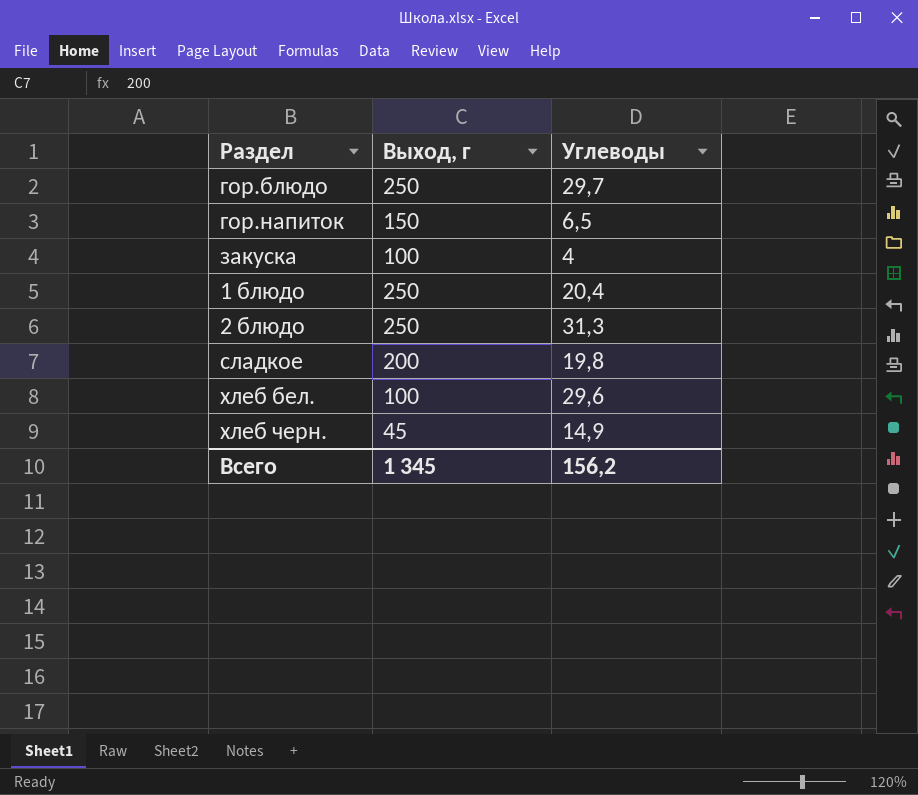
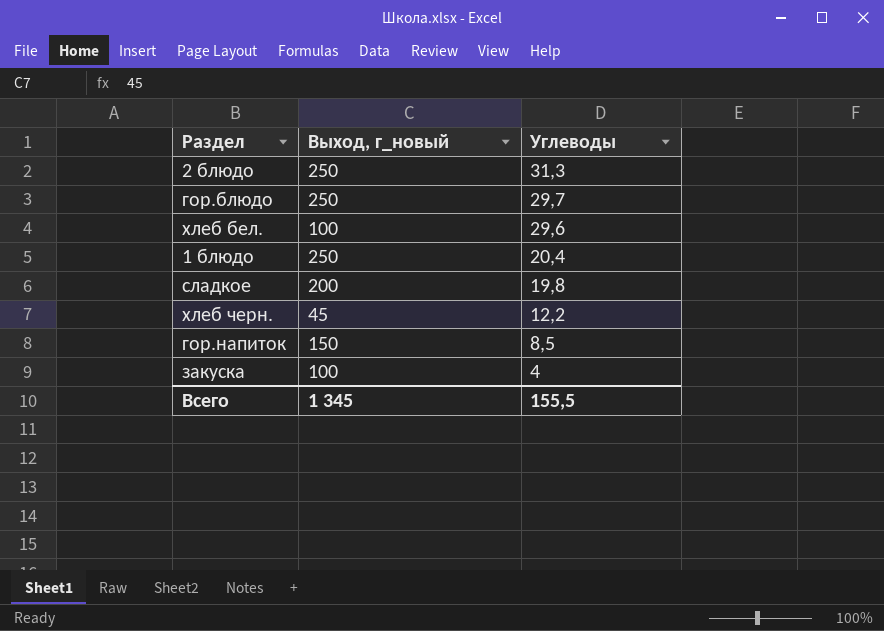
row order: none -> Углеводы descending
column name: Выход, г -> Выход, г_новый
хлеб черн. | Углеводы: 14,9 -> 12,2
гор.напиток | Углеводы: 6,5 -> 8,5
Всего | Углеводы: 156,2 -> 155,5

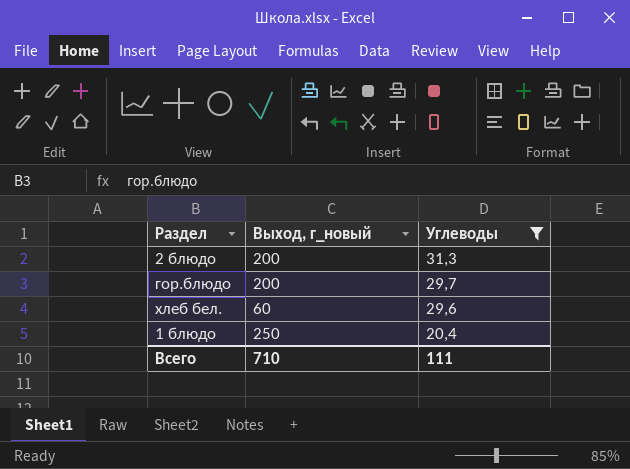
filter: none -> Углеводы >= 20,4
2 блюдо | Выход, г_новый: 250 -> 200
гор.блюдо | Выход, г_новый: 250 -> 200
хлеб бел. | Выход, г_новый: 100 -> 60
Всего | Выход, г_новый: 1 345 -> 710
Всего | Углеводы: 155,5 -> 111

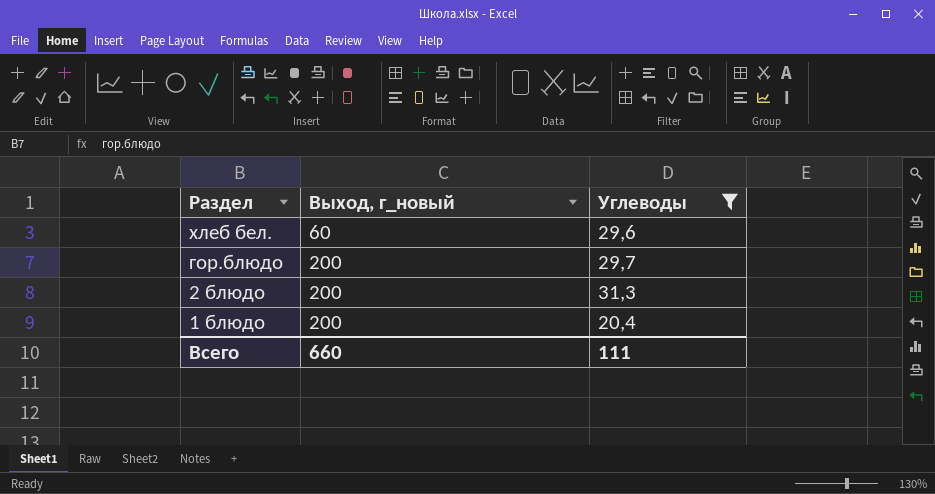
row order: Углеводы descending -> Раздел descending
1 блюдо | Выход, г_новый: 250 -> 200
Всего | Выход, г_новый: 710 -> 660

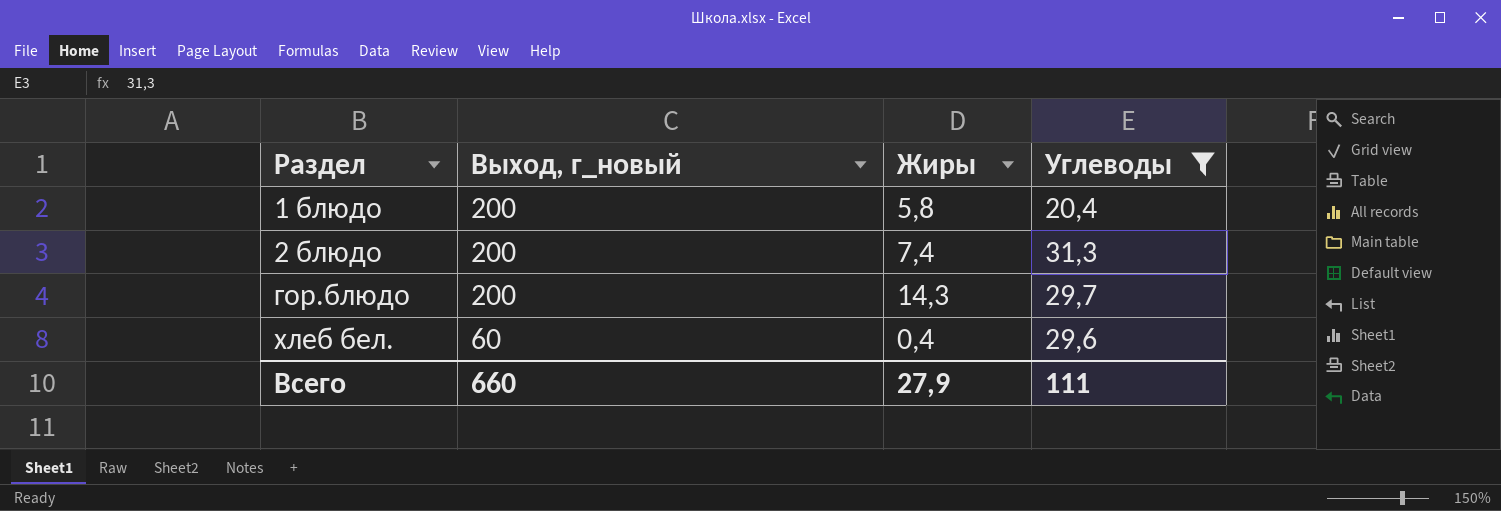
row order: Раздел descending -> Раздел ascending
column Жиры | position: none -> 3

